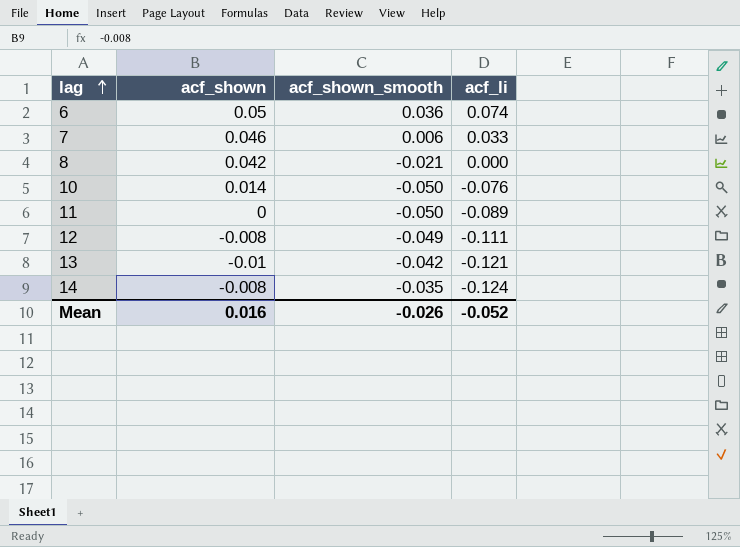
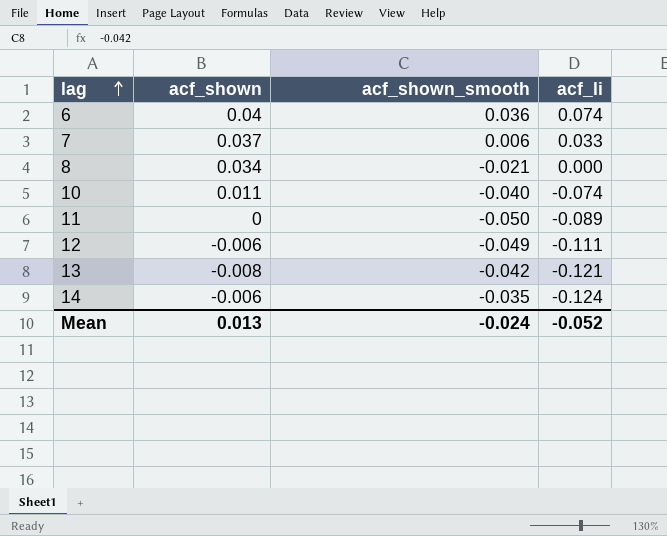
6 | acf_shown: 0.05 -> 0.04
7 | acf_shown: 0.046 -> 0.037
8 | acf_shown: 0.042 -> 0.034
10 | acf_shown: 0.014 -> 0.011
10 | acf_shown_smooth: -0.050 -> -0.040
10 | acf_li: -0.076 -> -0.074
12 | acf_shown: -0.008 -> -0.006
13 | acf_shown: -0.01 -> -0.008
14 | acf_shown: -0.008 -> -0.006
Mean | acf_shown: 0.016 -> 0.013
Mean | acf_shown_smooth: -0.026 -> -0.024

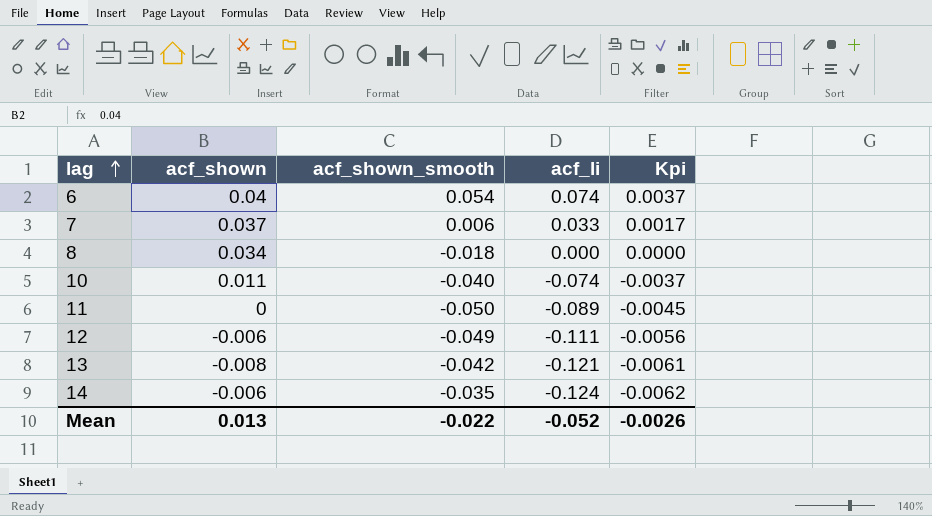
column Kpi | formula: none -> [acf_li] * 0.05
6 | acf_shown_smooth: 0.036 -> 0.054
8 | acf_shown_smooth: -0.021 -> -0.018
Mean | acf_shown_smooth: -0.024 -> -0.022

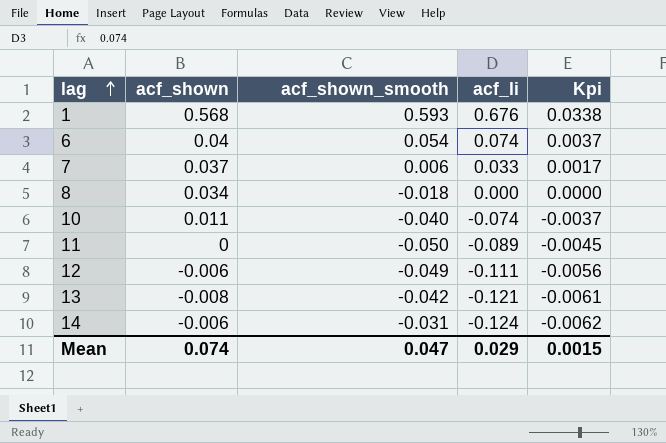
row 1: none -> 0.568 | 0.593 | 0.676 | 0.0338
14 | acf_shown_smooth: -0.035 -> -0.031
Mean | acf_shown: 0.013 -> 0.074
Mean | acf_shown_smooth: -0.022 -> 0.047
Mean | acf_li: -0.052 -> 0.029
Mean | Kpi: -0.0026 -> 0.0015

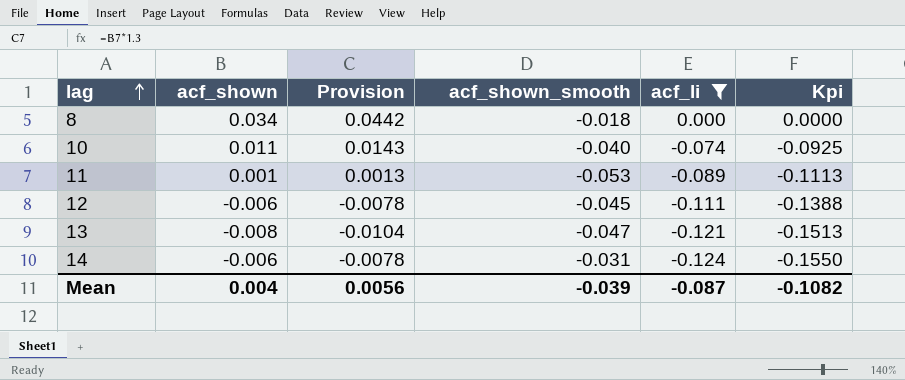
filter: none -> acf_li <= 0.000
column Provision | formula: none -> [acf_shown] * 1.3
column Kpi | formula: [acf_li] * 0.05 -> [acf_li] * 1.25
11 | acf_shown: 0 -> 0.001
11 | acf_shown_smooth: -0.050 -> -0.053
12 | acf_shown_smooth: -0.049 -> -0.045
13 | acf_shown_smooth: -0.042 -> -0.047
Mean | acf_shown: 0.074 -> 0.004
Mean | acf_shown_smooth: 0.047 -> -0.039
Mean | acf_li: 0.029 -> -0.087
Mean | Kpi: 0.0015 -> -0.1082

